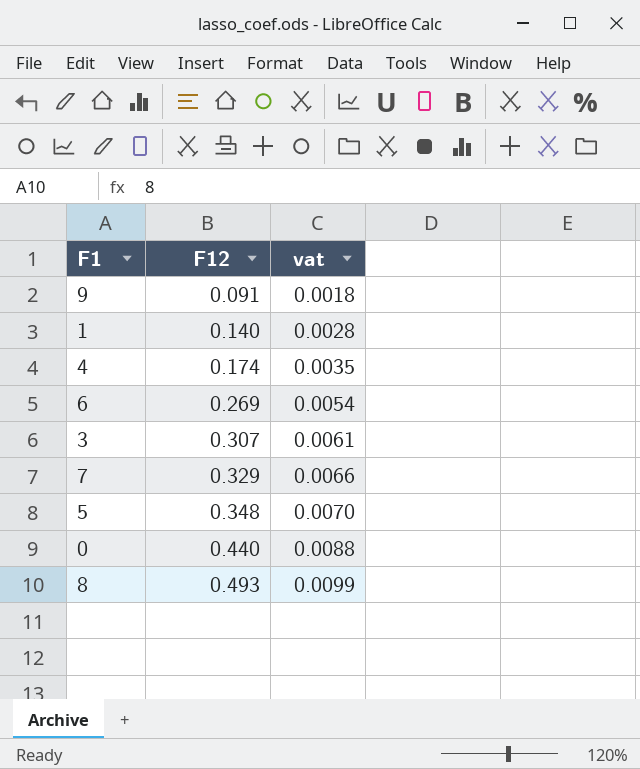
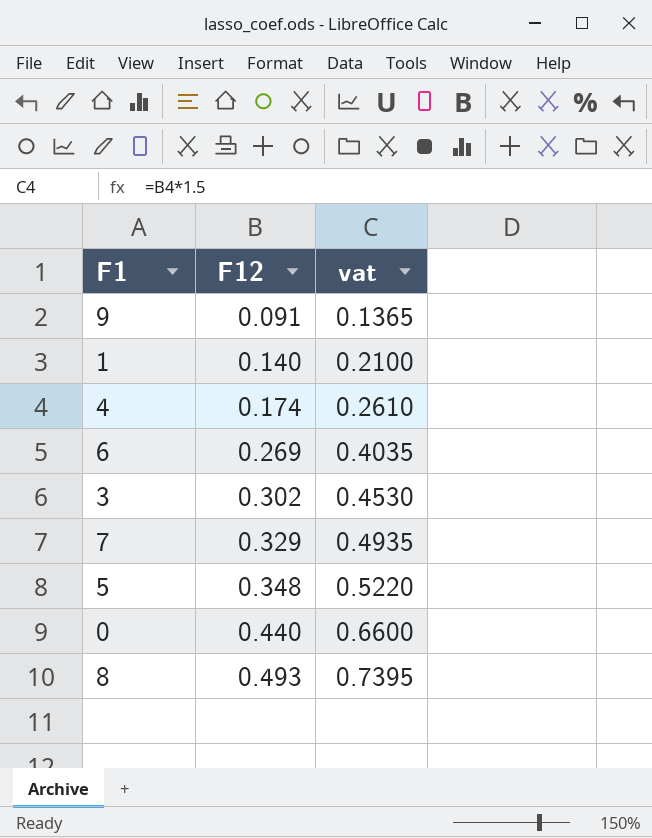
column vat | formula: [F12] * 0.02 -> [F12] * 1.5
3 | F12: 0.307 -> 0.302

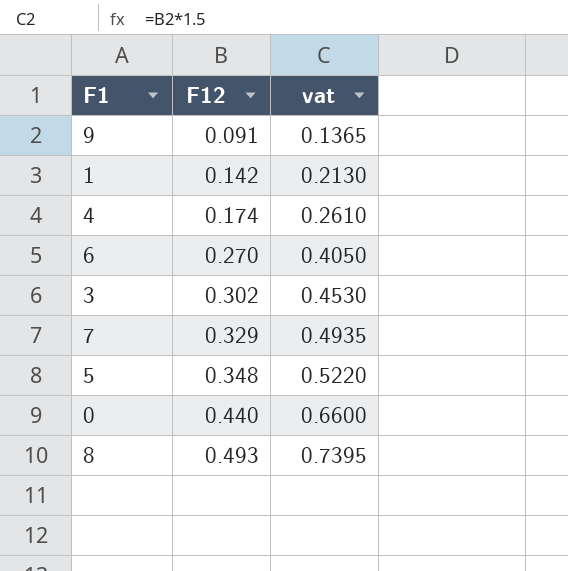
1 | F12: 0.140 -> 0.142
1 | vat: 0.2100 -> 0.2130
6 | F12: 0.269 -> 0.270
6 | vat: 0.4035 -> 0.4050

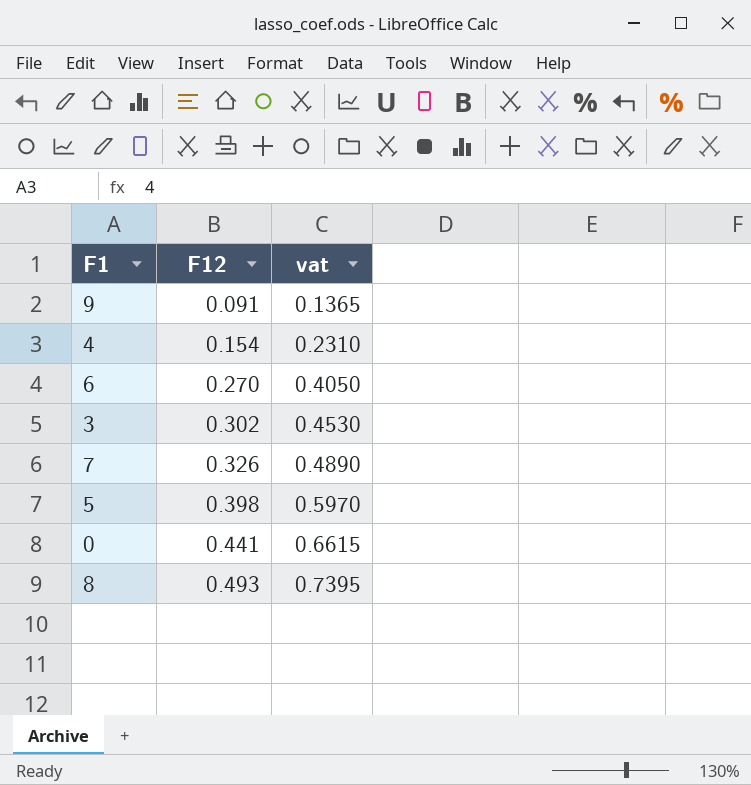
row 1: 0.142 | 0.2130 -> none
4 | F12: 0.174 -> 0.154
4 | vat: 0.2610 -> 0.2310
7 | F12: 0.329 -> 0.326
7 | vat: 0.4935 -> 0.4890
5 | F12: 0.348 -> 0.398
5 | vat: 0.5220 -> 0.5970
0 | F12: 0.440 -> 0.441
0 | vat: 0.6600 -> 0.6615

